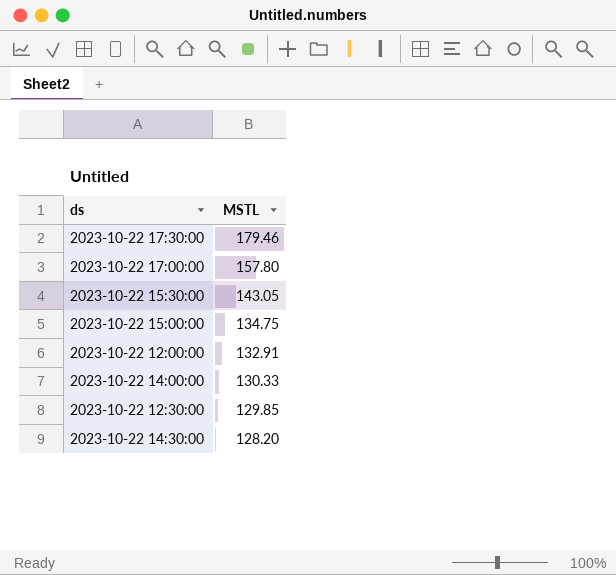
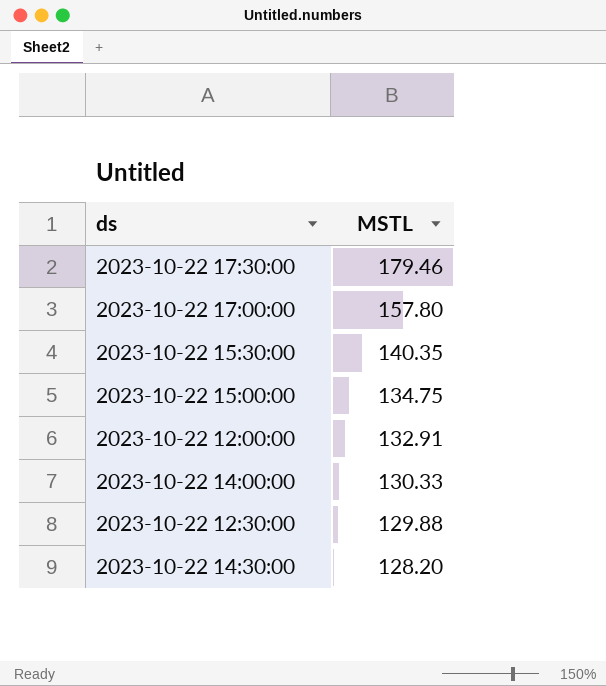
2023-10-22 15:30:00 | MSTL: 143.05 -> 140.35
2023-10-22 12:30:00 | MSTL: 129.85 -> 129.88

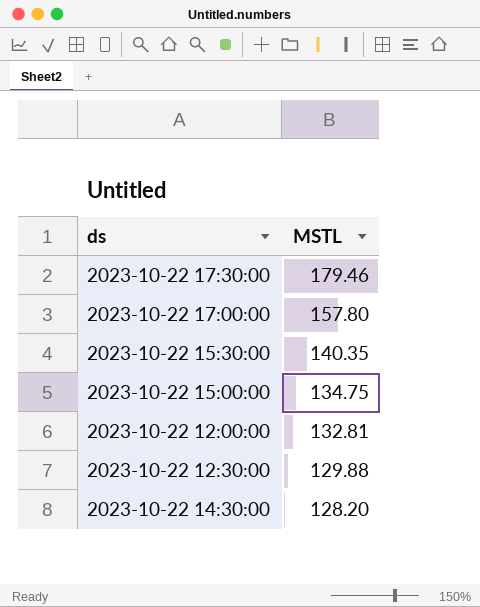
row 2023-10-22 14:00:00: 130.33 -> none
2023-10-22 12:00:00 | MSTL: 132.91 -> 132.81

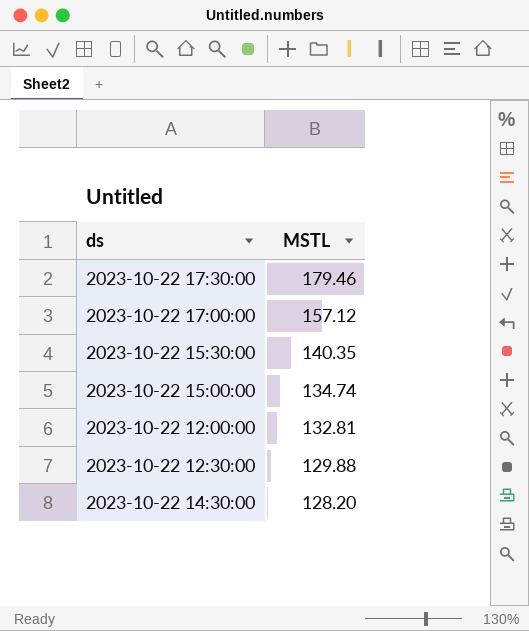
2023-10-22 17:00:00 | MSTL: 157.80 -> 157.12
2023-10-22 15:00:00 | MSTL: 134.75 -> 134.74

